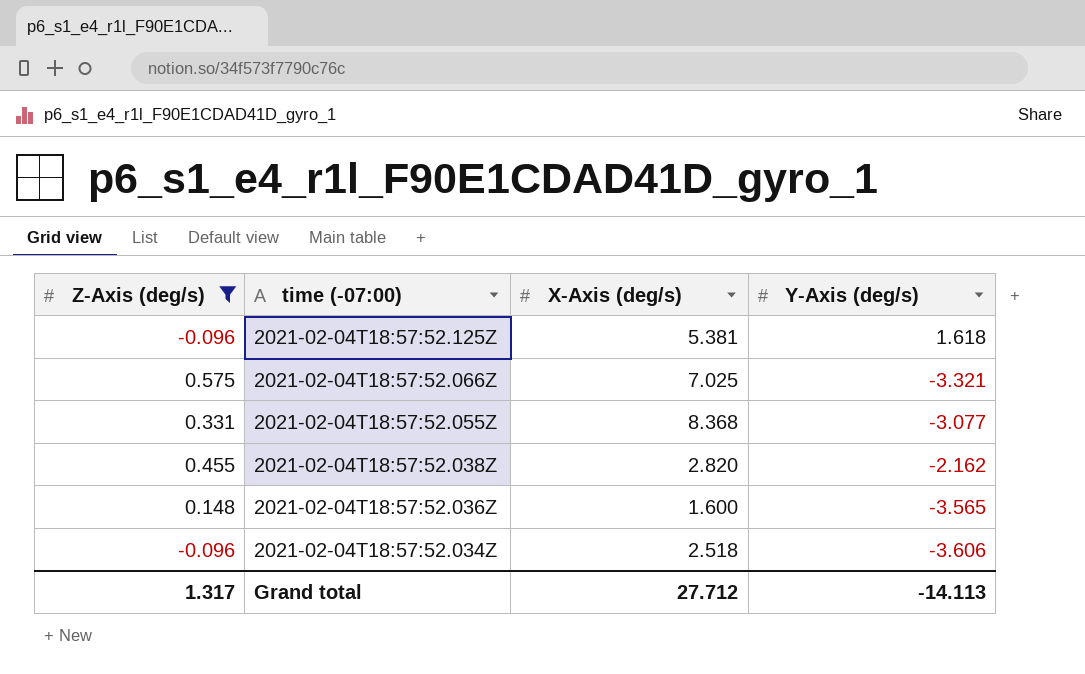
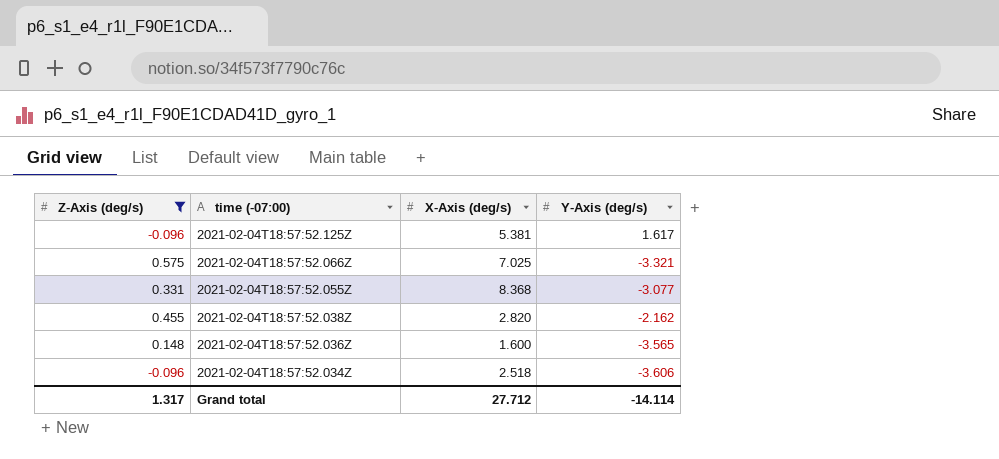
2021-02-04T18:57:52.125Z | Y-Axis (deg/s): 1.618 -> 1.617
Grand total | Y-Axis (deg/s): -14.113 -> -14.114

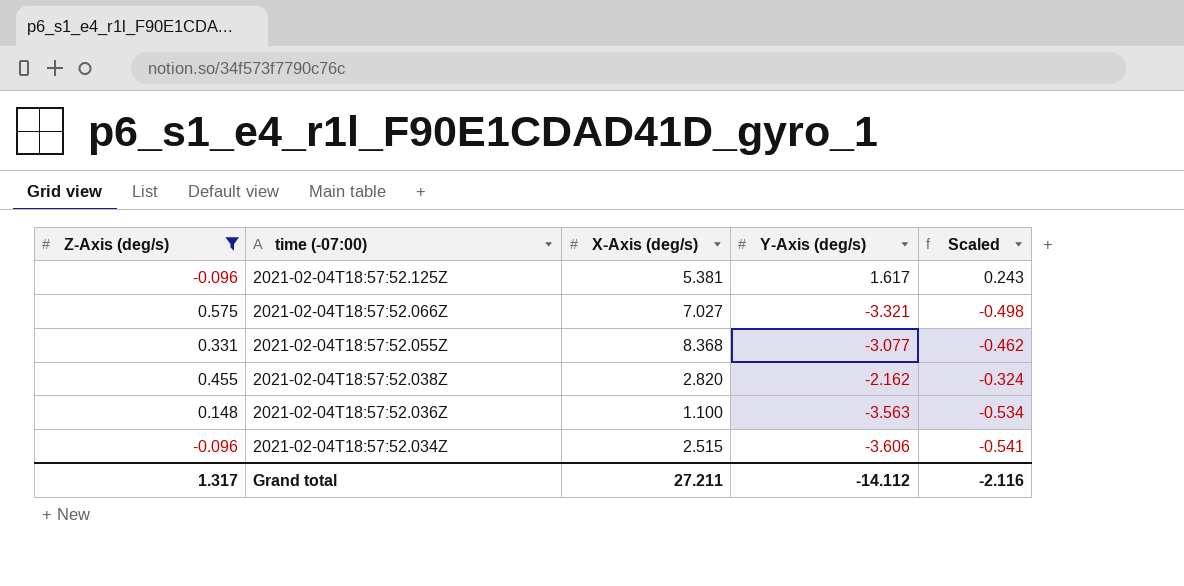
column Scaled | formula: none -> [Y-Axis (deg/s)] * 0.15
2021-02-04T18:57:52.066Z | X-Axis (deg/s): 7.025 -> 7.027
2021-02-04T18:57:52.036Z | X-Axis (deg/s): 1.600 -> 1.100
2021-02-04T18:57:52.036Z | Y-Axis (deg/s): -3.565 -> -3.563
2021-02-04T18:57:52.034Z | X-Axis (deg/s): 2.518 -> 2.515
Grand total | X-Axis (deg/s): 27.712 -> 27.211
Grand total | Y-Axis (deg/s): -14.114 -> -14.112

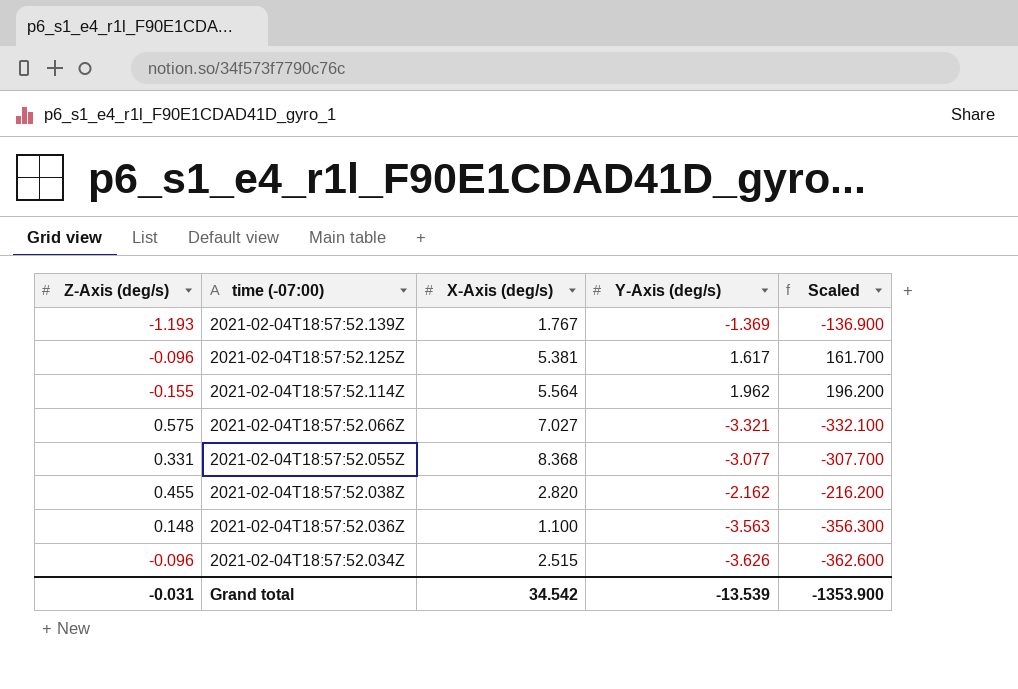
filter: Z-Axis (deg/s) >= -0.096 -> none
column Scaled | formula: [Y-Axis (deg/s)] * 0.15 -> [Y-Axis (deg/s)] * 100
2021-02-04T18:57:52.034Z | Y-Axis (deg/s): -3.606 -> -3.626
Grand total | Z-Axis (deg/s): 1.317 -> -0.031
Grand total | X-Axis (deg/s): 27.211 -> 34.542
Grand total | Y-Axis (deg/s): -14.112 -> -13.539
Grand total | Scaled: -2.116 -> -1353.900

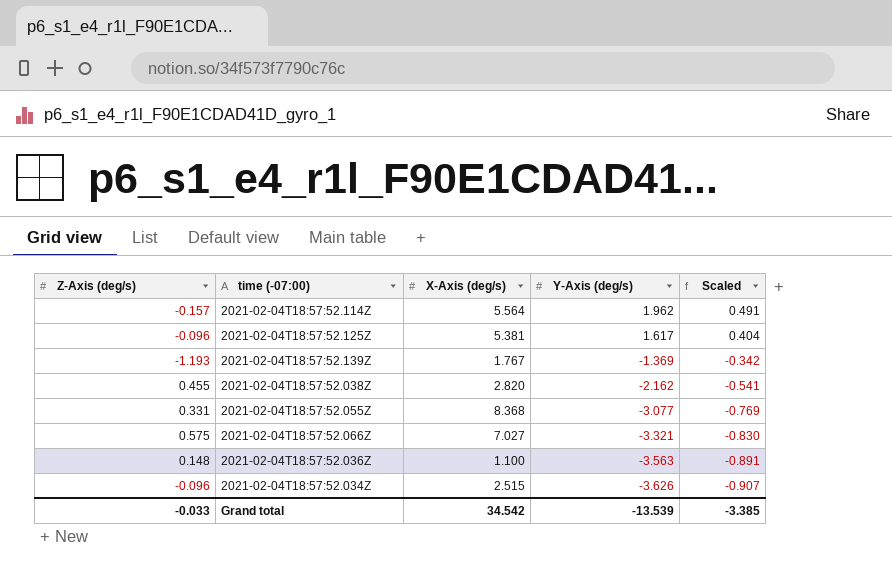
row order: time (-07:00) descending -> Y-Axis (deg/s) descending
column Scaled | formula: [Y-Axis (deg/s)] * 100 -> [Y-Axis (deg/s)] * 0.25
2021-02-04T18:57:52.114Z | Z-Axis (deg/s): -0.155 -> -0.157
Grand total | Z-Axis (deg/s): -0.031 -> -0.033
Grand total | Scaled: -1353.900 -> -3.385

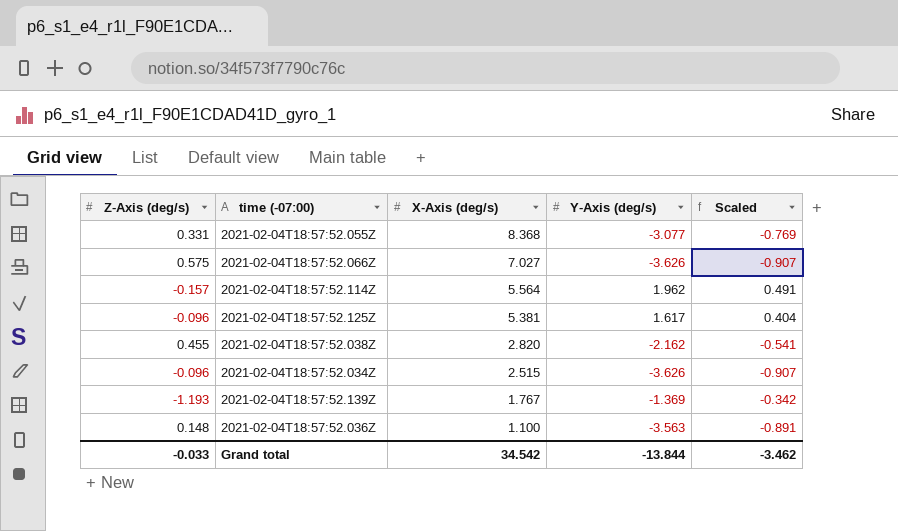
row order: Y-Axis (deg/s) descending -> X-Axis (deg/s) descending
2021-02-04T18:57:52.066Z | Y-Axis (deg/s): -3.321 -> -3.626
2021-02-04T18:57:52.066Z | Scaled: -0.830 -> -0.907
Grand total | Y-Axis (deg/s): -13.539 -> -13.844
Grand total | Scaled: -3.385 -> -3.462

